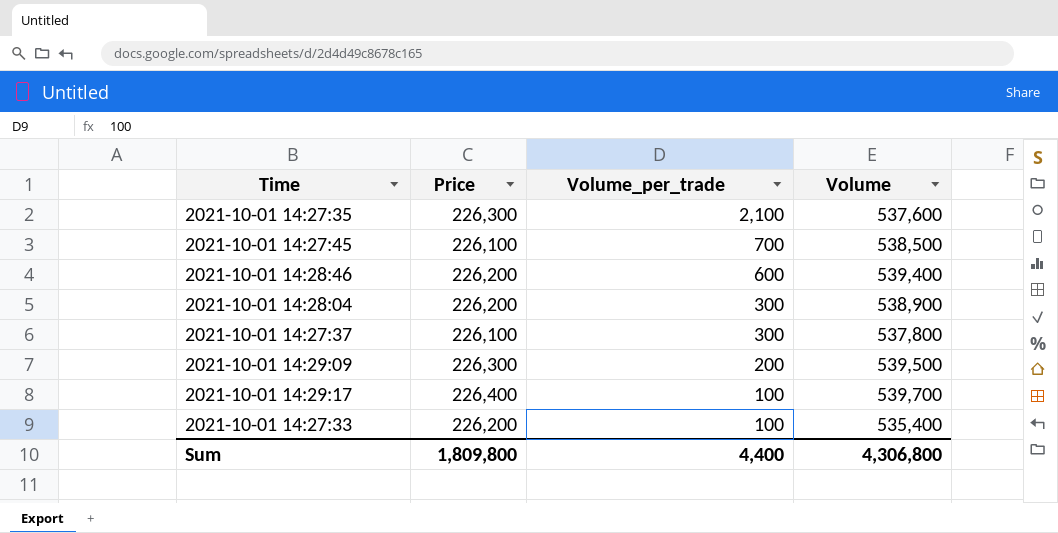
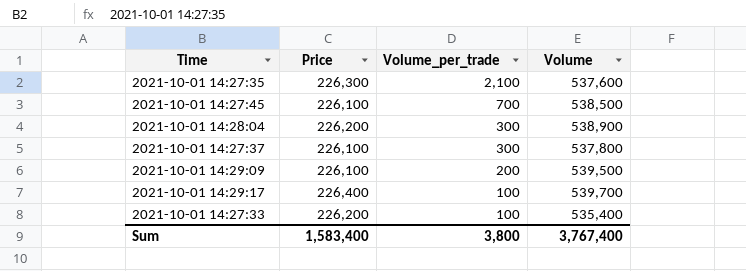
row 2021-10-01 14:28:46: 226,200 | 600 | 539,400 -> none
2021-10-01 14:29:09 | Price: 226,300 -> 226,100
Sum | Price: 1,809,800 -> 1,583,400
Sum | Volume_per_trade: 4,400 -> 3,800
Sum | Volume: 4,306,800 -> 3,767,400

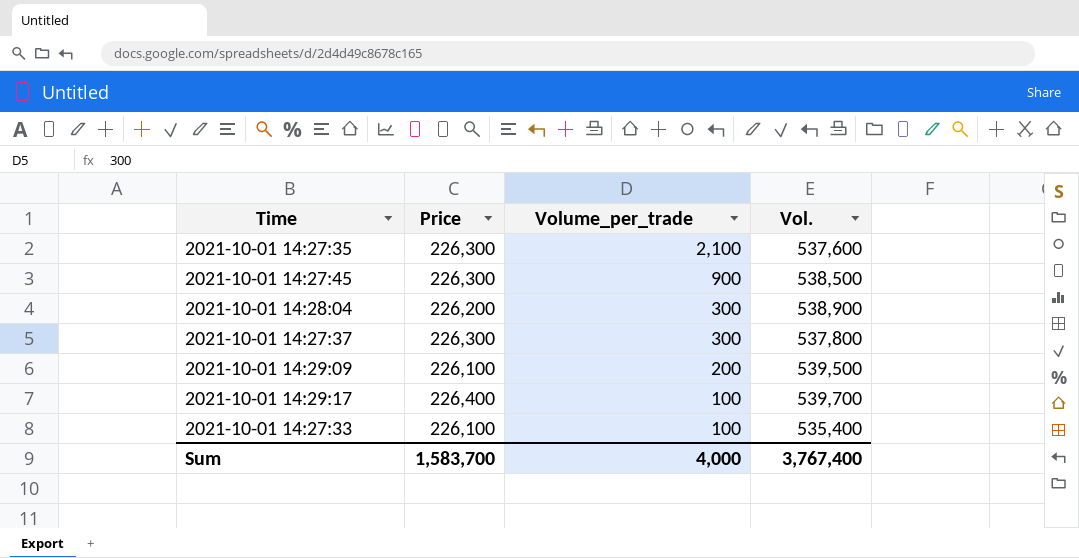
column name: Volume -> Vol.
2021-10-01 14:27:45 | Price: 226,100 -> 226,300
2021-10-01 14:27:45 | Volume_per_trade: 700 -> 900
2021-10-01 14:27:37 | Price: 226,100 -> 226,300
2021-10-01 14:27:33 | Price: 226,200 -> 226,100
Sum | Price: 1,583,400 -> 1,583,700
Sum | Volume_per_trade: 3,800 -> 4,000

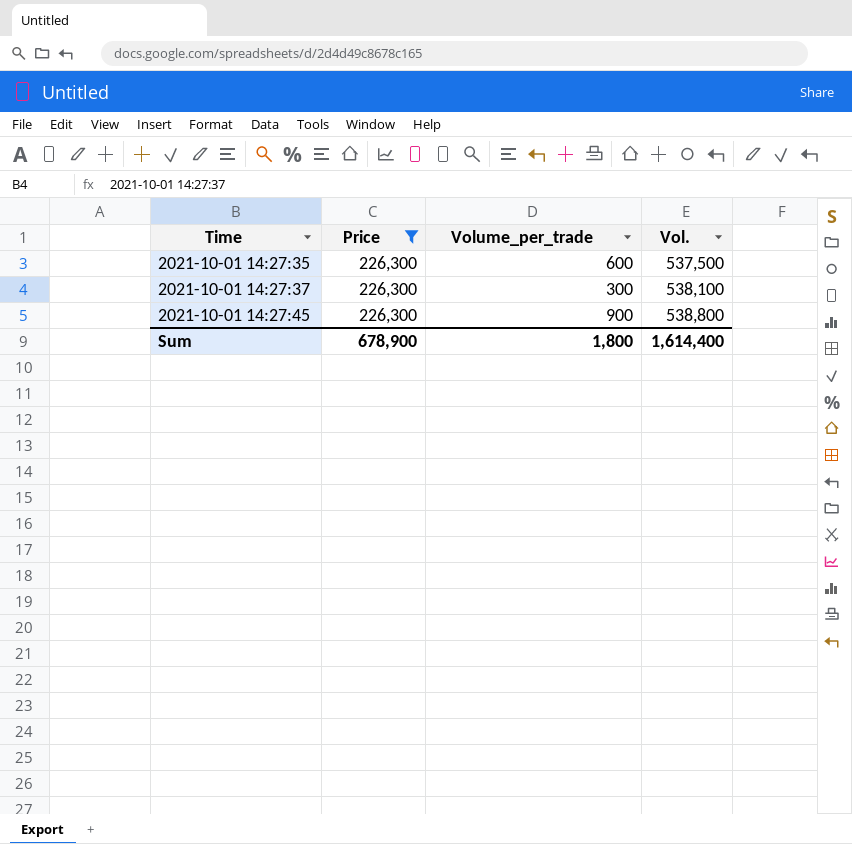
filter: none -> Price = 226,300
row order: Volume_per_trade descending -> Time ascending
2021-10-01 14:27:35 | Volume_per_trade: 2,100 -> 600
2021-10-01 14:27:35 | Vol.: 537,600 -> 537,500
2021-10-01 14:27:37 | Vol.: 537,800 -> 538,100
2021-10-01 14:27:45 | Vol.: 538,500 -> 538,800
Sum | Price: 1,583,700 -> 678,900
Sum | Volume_per_trade: 4,000 -> 1,800
Sum | Vol.: 3,767,400 -> 1,614,400

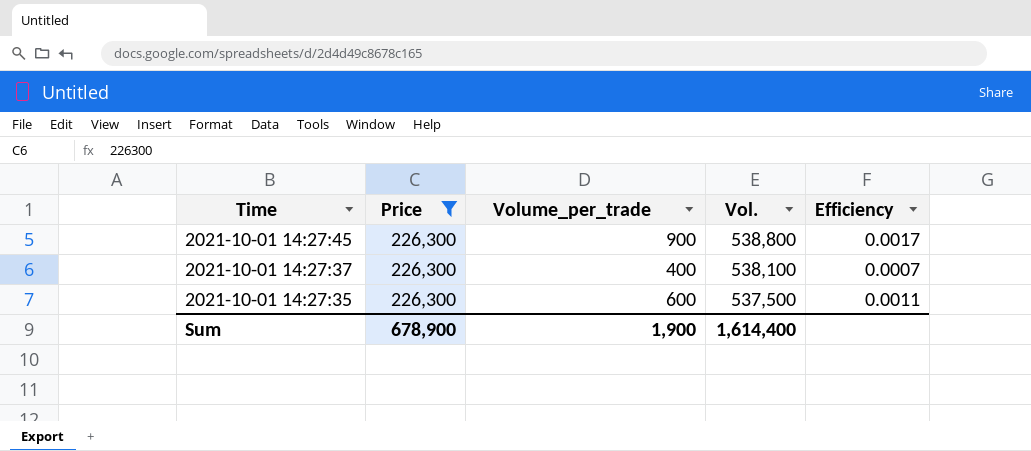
row order: Time ascending -> Time descending
column Efficiency | formula: none -> [Volume_per_trade] / [Vol.]
2021-10-01 14:27:37 | Volume_per_trade: 300 -> 400
Sum | Volume_per_trade: 1,800 -> 1,900

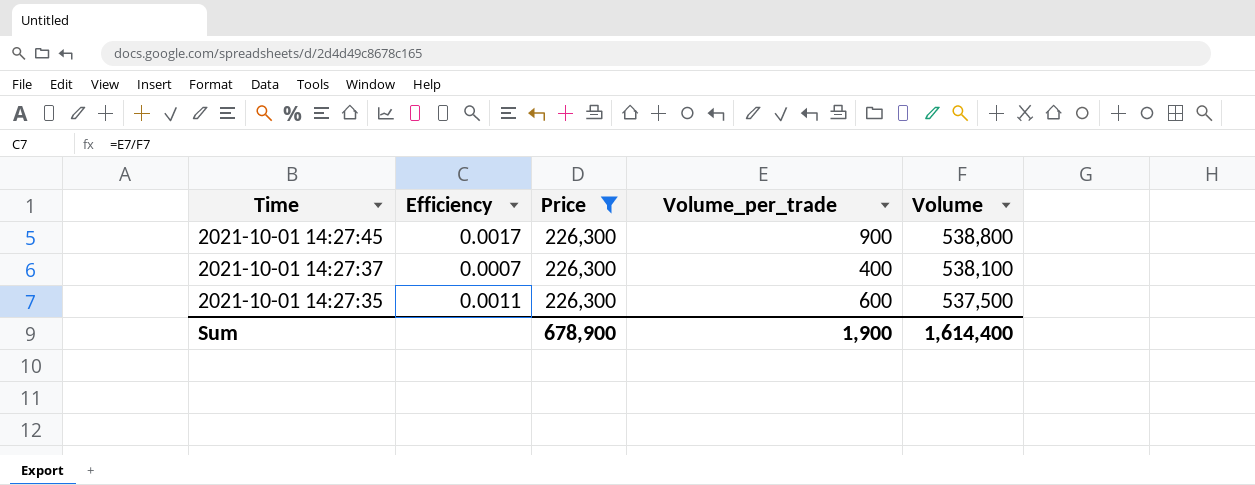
column Efficiency | position: 5 -> 2
column name: Vol. -> Volume

